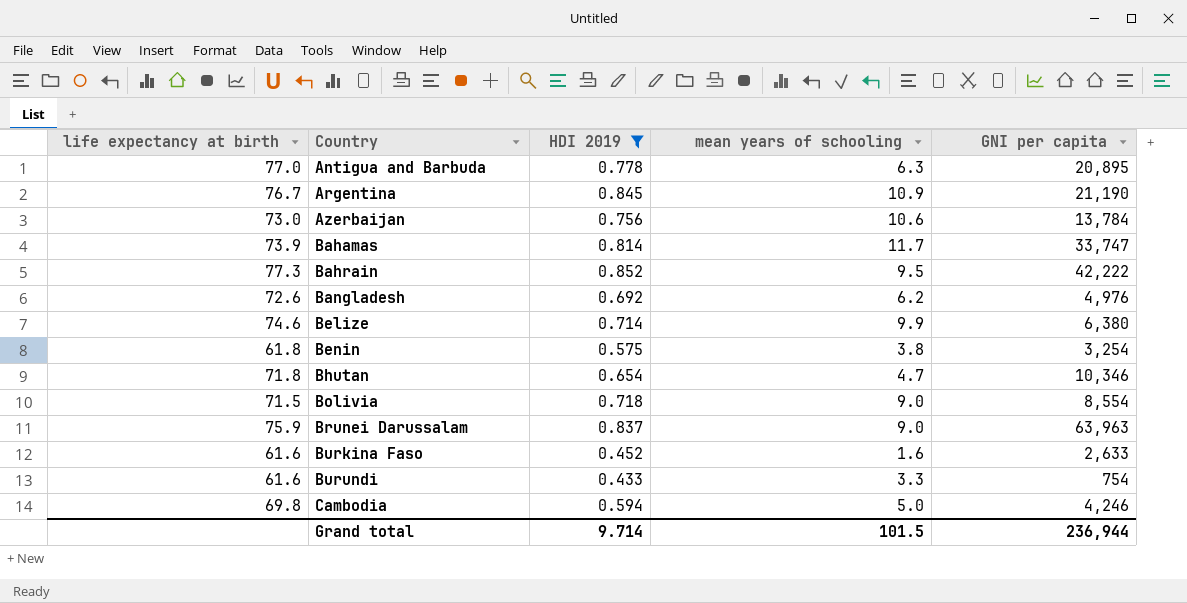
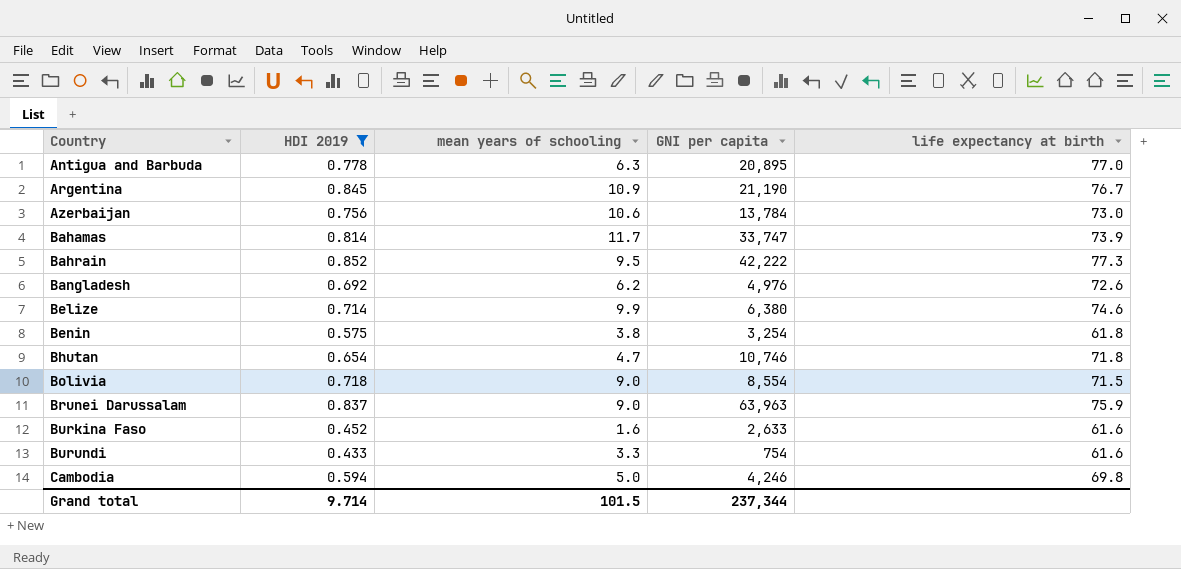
column life expectancy at birth | position: 1 -> 5
Bhutan | GNI per capita: 10,346 -> 10,746
Grand total | GNI per capita: 236,944 -> 237,344

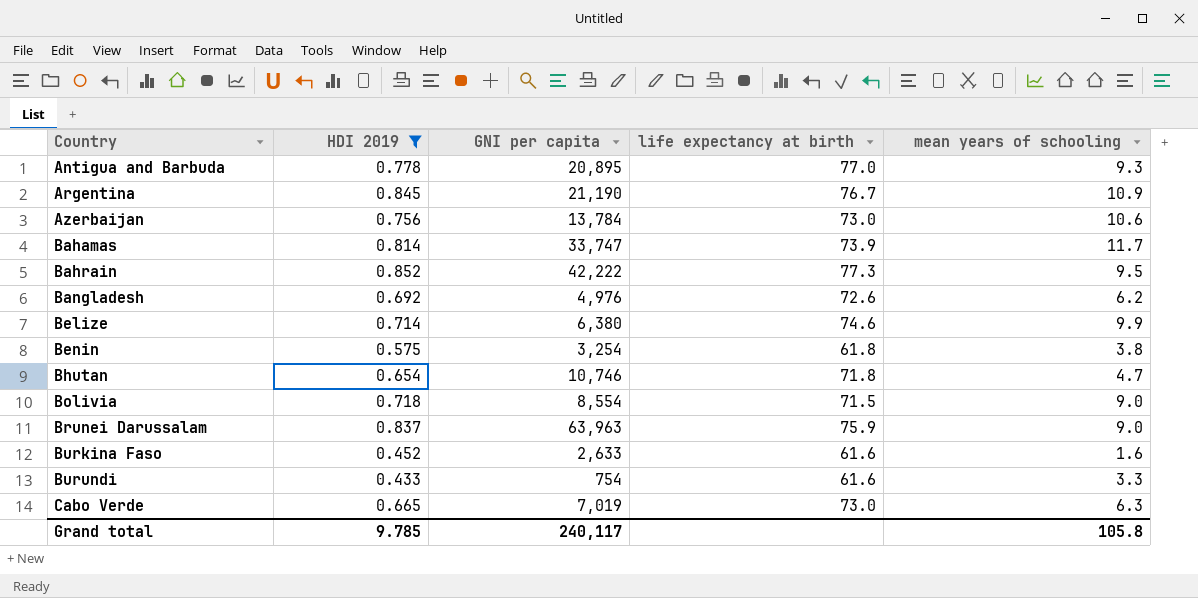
column mean years of schooling | position: 3 -> 5
row Cambodia: 0.594 | 5.0 | 4,246 | 69.8 -> none
Antigua and Barbuda | mean years of schooling: 6.3 -> 9.3
row Cabo Verde: none -> 0.665 | 7,019 | 73.0 | 6.3
Grand total | HDI 2019: 9.714 -> 9.785
Grand total | GNI per capita: 237,344 -> 240,117
Grand total | mean years of schooling: 101.5 -> 105.8

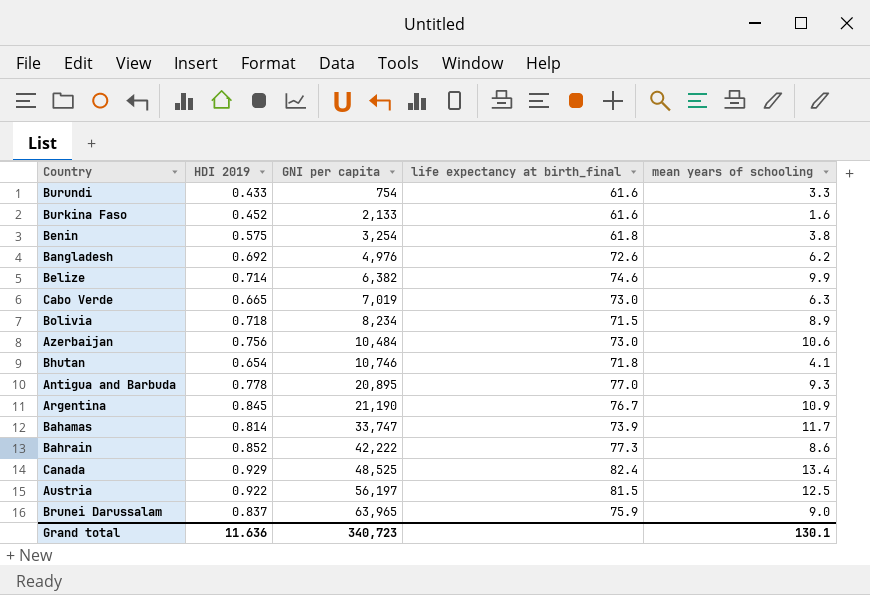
filter: HDI 2019 <= 0.852 -> none
row order: Country ascending -> GNI per capita ascending
column name: life expectancy at birth -> life expectancy at birth_final
Burkina Faso | GNI per capita: 2,633 -> 2,133
Belize | GNI per capita: 6,380 -> 6,382
Bolivia | GNI per capita: 8,554 -> 8,234
Bolivia | mean years of schooling: 9.0 -> 8.9
Azerbaijan | GNI per capita: 13,784 -> 10,484
Bhutan | mean years of schooling: 4.7 -> 4.1
Bahrain | mean years of schooling: 9.5 -> 8.6
Brunei Darussalam | GNI per capita: 63,963 -> 63,965
Grand total | HDI 2019: 9.785 -> 11.636
Grand total | GNI per capita: 240,117 -> 340,723
Grand total | mean years of schooling: 105.8 -> 130.1

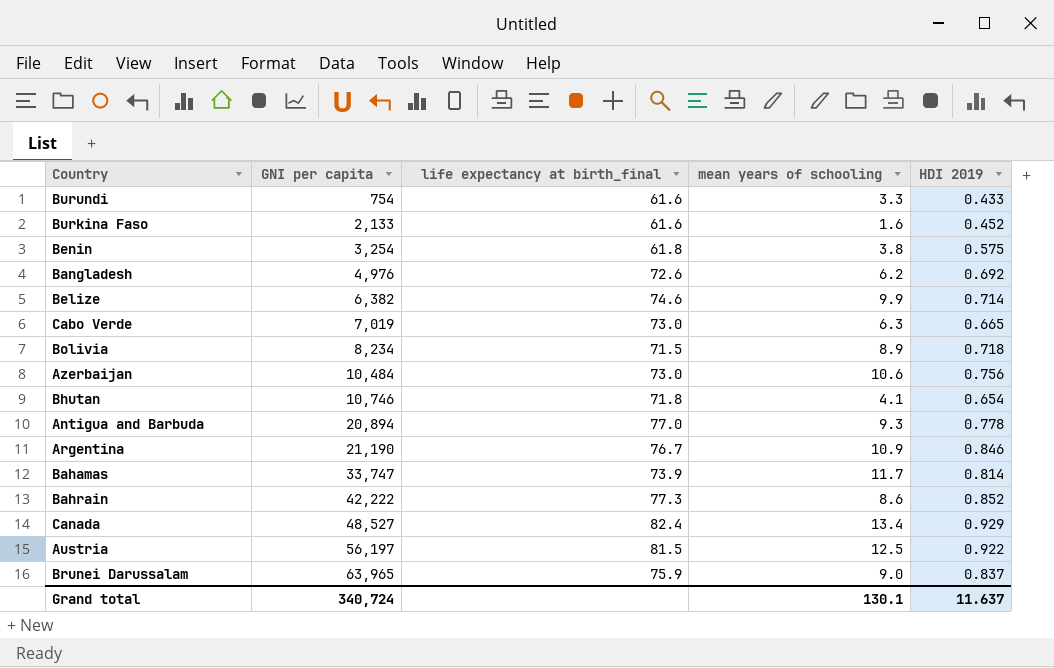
column HDI 2019 | position: 2 -> 5
Antigua and Barbuda | GNI per capita: 20,895 -> 20,894
Argentina | HDI 2019: 0.845 -> 0.846
Canada | GNI per capita: 48,525 -> 48,527
Grand total | GNI per capita: 340,723 -> 340,724
Grand total | HDI 2019: 11.636 -> 11.637

